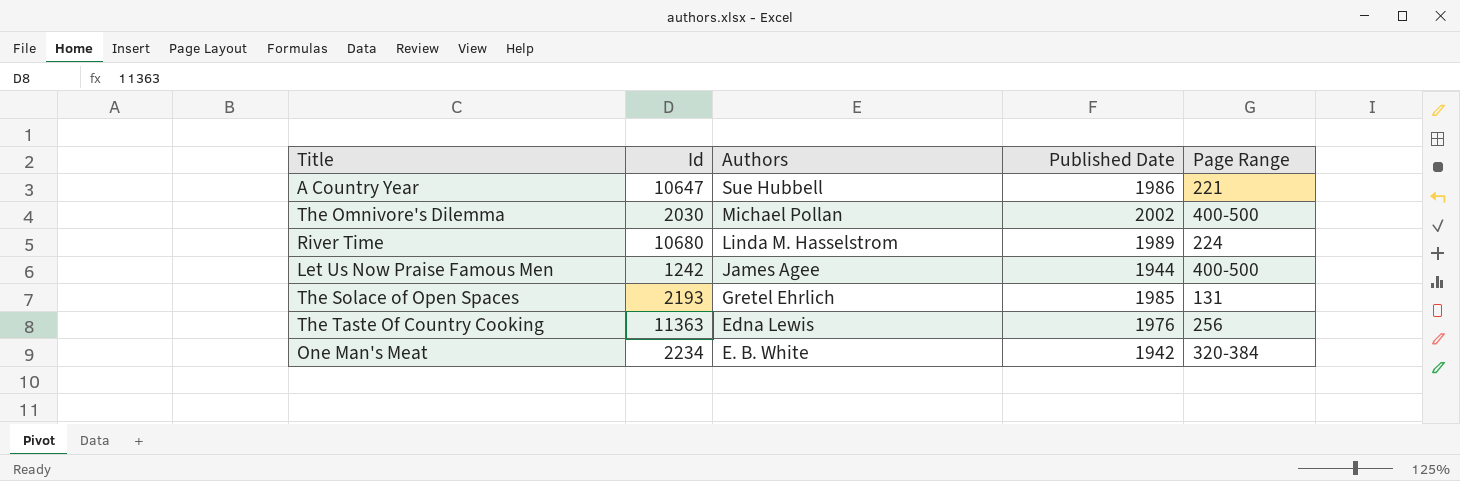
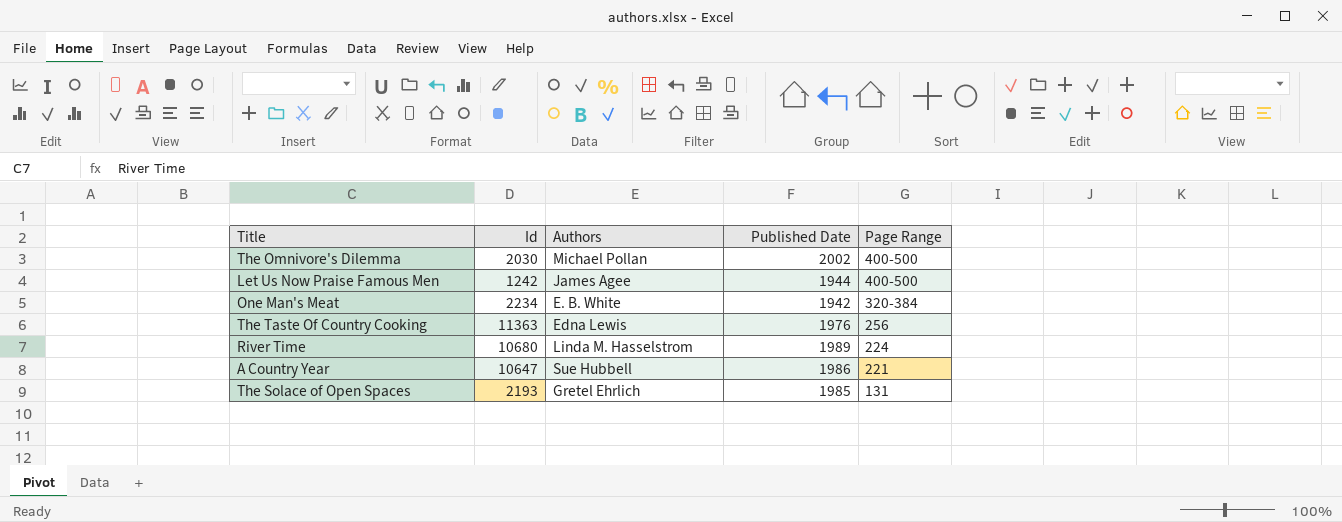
row order: Authors descending -> Page Range descending

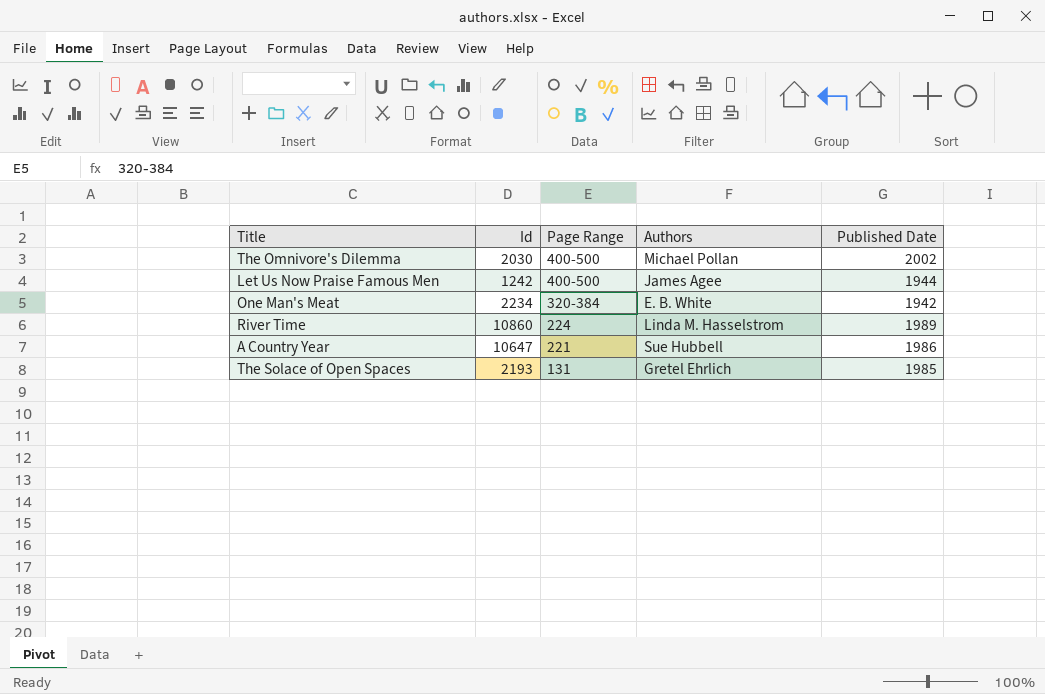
column Page Range | position: 5 -> 3
row The Taste Of Country Cooking: 11363 | Edna Lewis | 1976 | 256 -> none
River Time | Id: 10680 -> 10860

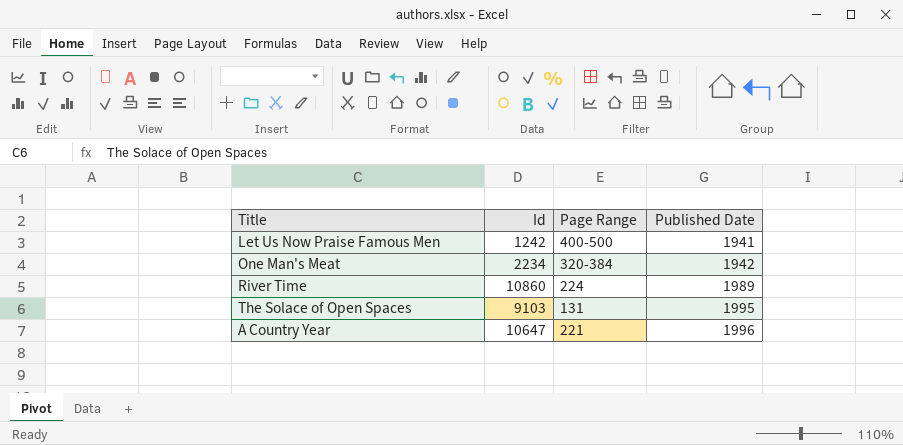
row order: Page Range descending -> Published Date ascending
column Authors | position: 4 -> none
row The Omnivore's Dilemma: 2030 | 400-500 | Michael Pollan | 2002 -> none
Let Us Now Praise Famous Men | Published Date: 1944 -> 1941
The Solace of Open Spaces | Id: 2193 -> 9103
The Solace of Open Spaces | Published Date: 1985 -> 1995
A Country Year | Published Date: 1986 -> 1996

